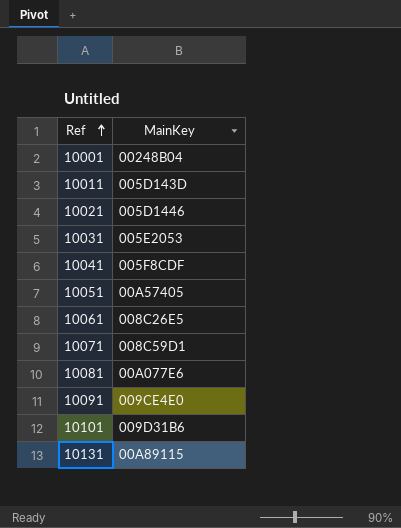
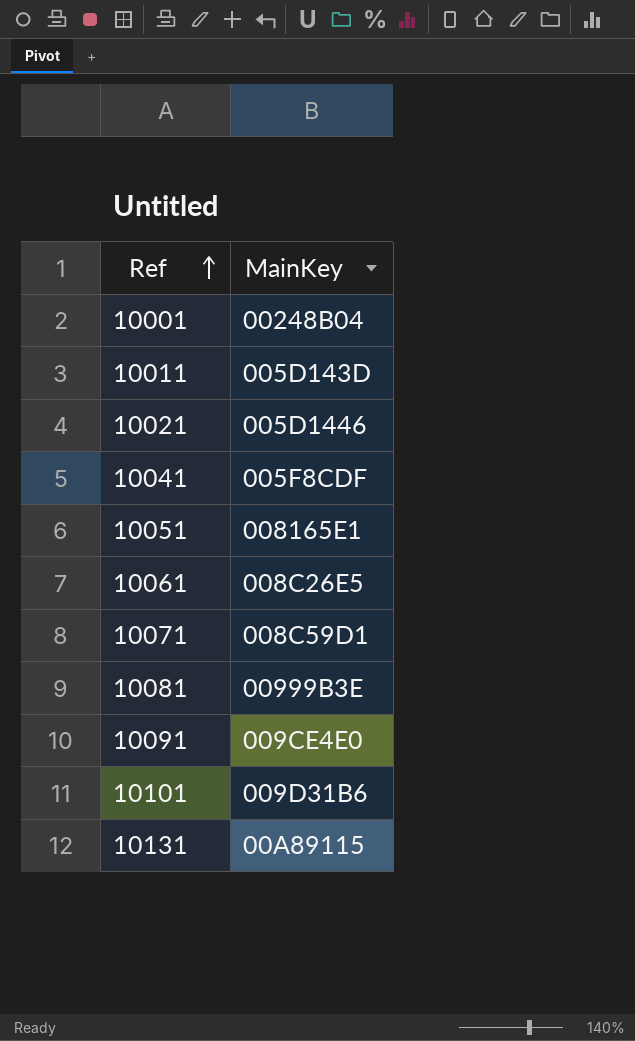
row 10031: 005E2053 -> none
10051 | MainKey: 00A57405 -> 008165E1
10081 | MainKey: 00A077E6 -> 00999B3E

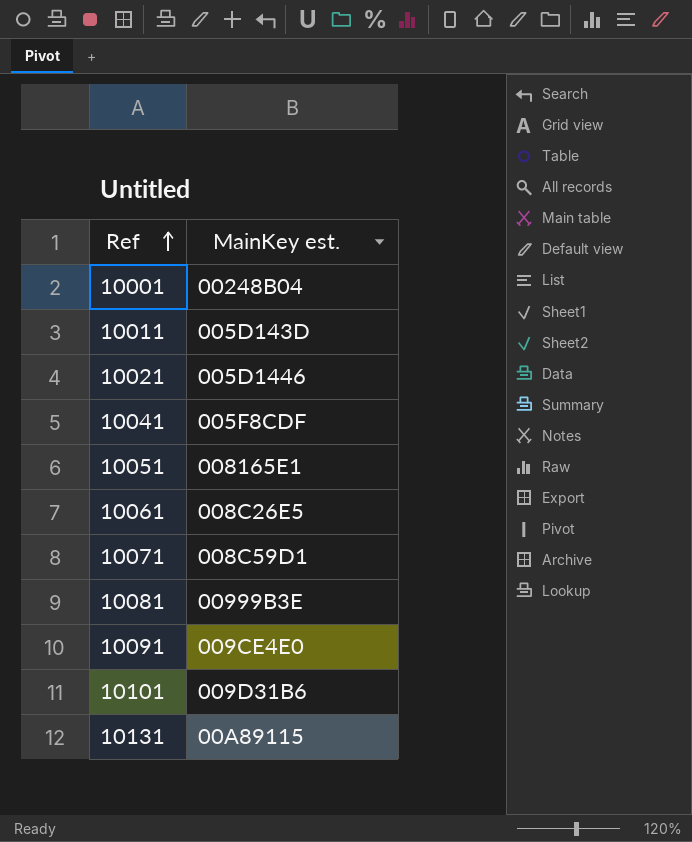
column name: MainKey -> MainKey est.

